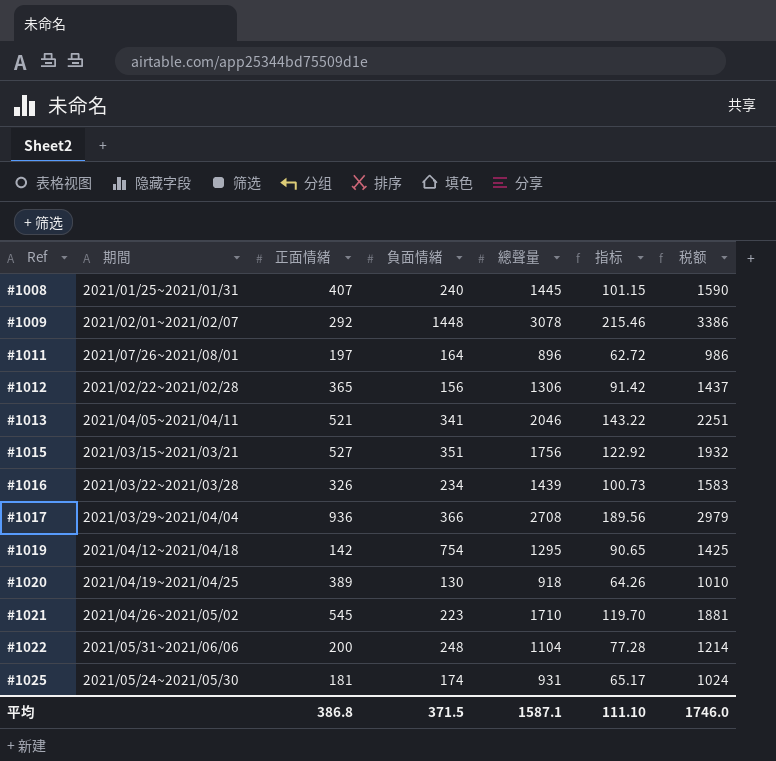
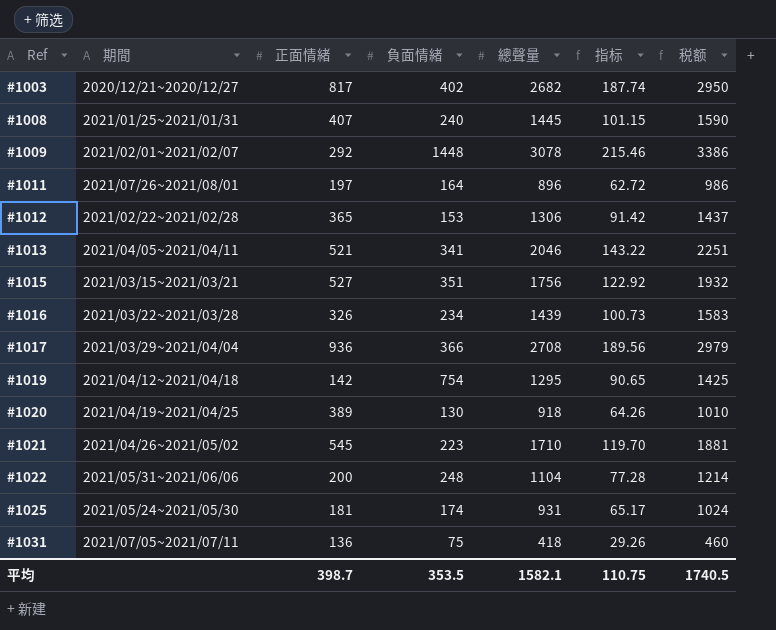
row #1003: none -> 2020/12/21~2020/12/27 | 817 | 402 | 2682 | 187.74 | 2950
#1012 | 負面情緒: 156 -> 153
row #1031: none -> 2021/07/05~2021/07/11 | 136 | 75 | 418 | 29.26 | 460
平均 | 正面情緒: 386.8 -> 398.7
平均 | 負面情緒: 371.5 -> 353.5
平均 | 總聲量: 1587.1 -> 1582.1
平均 | 指标: 111.10 -> 110.75
平均 | 税额: 1746.0 -> 1740.5

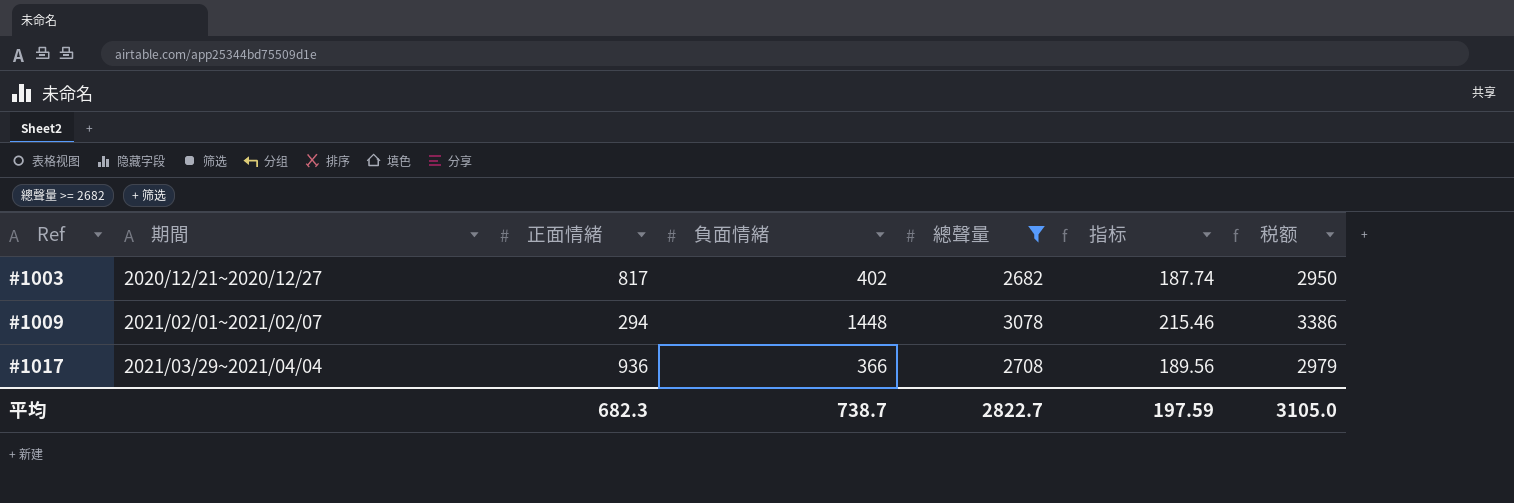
filter: none -> 總聲量 >= 2682
#1009 | 正面情緒: 292 -> 294
平均 | 正面情緒: 398.7 -> 682.3
平均 | 負面情緒: 353.5 -> 738.7
平均 | 總聲量: 1582.1 -> 2822.7
平均 | 指标: 110.75 -> 197.59
平均 | 税额: 1740.5 -> 3105.0

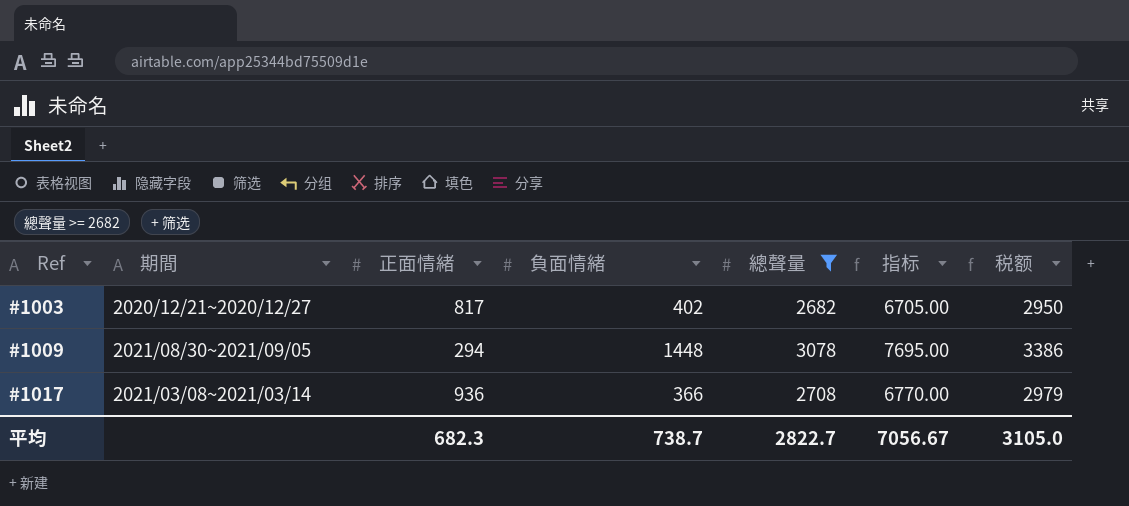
column 指标 | formula: [總聲量] * 0.07 -> [總聲量] * 2.5
#1009 | 期間: 2021/02/01~2021/02/07 -> 2021/08/30~2021/09/05
#1017 | 期間: 2021/03/29~2021/04/04 -> 2021/03/08~2021/03/14
平均 | 指标: 197.59 -> 7056.67

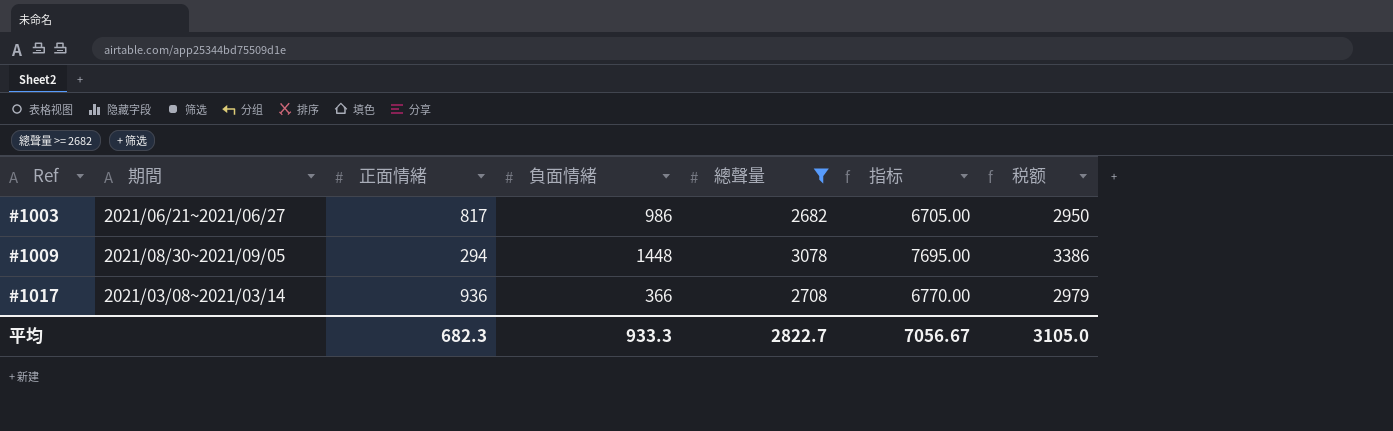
#1003 | 期間: 2020/12/21~2020/12/27 -> 2021/06/21~2021/06/27
#1003 | 負面情緒: 402 -> 986
平均 | 負面情緒: 738.7 -> 933.3

